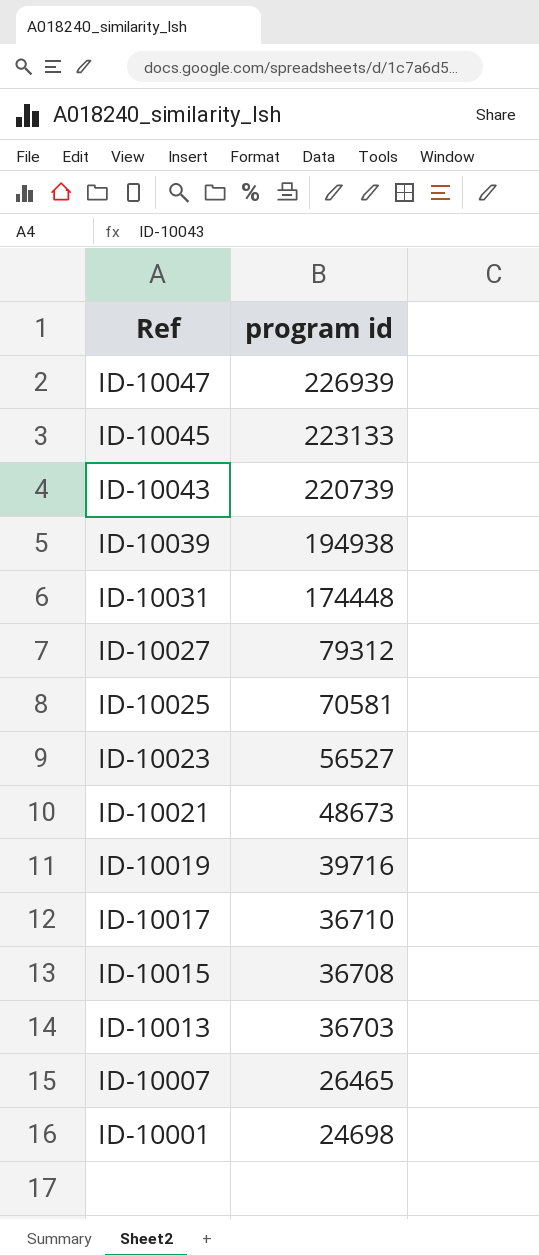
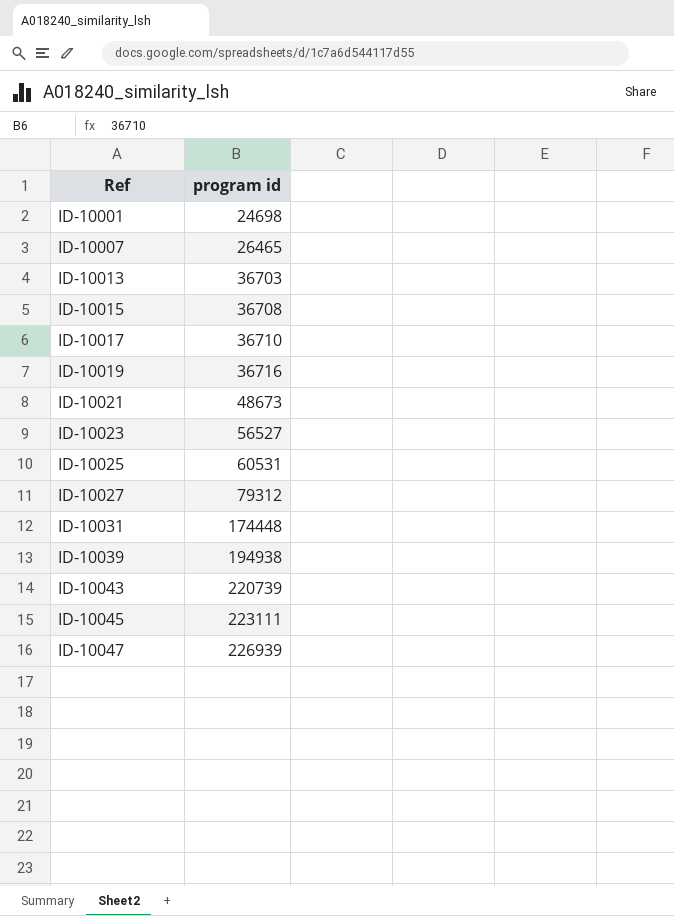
row order: Ref descending -> Ref ascending
ID-10019 | program id: 39716 -> 36716
ID-10025 | program id: 70581 -> 60531
ID-10045 | program id: 223133 -> 223111

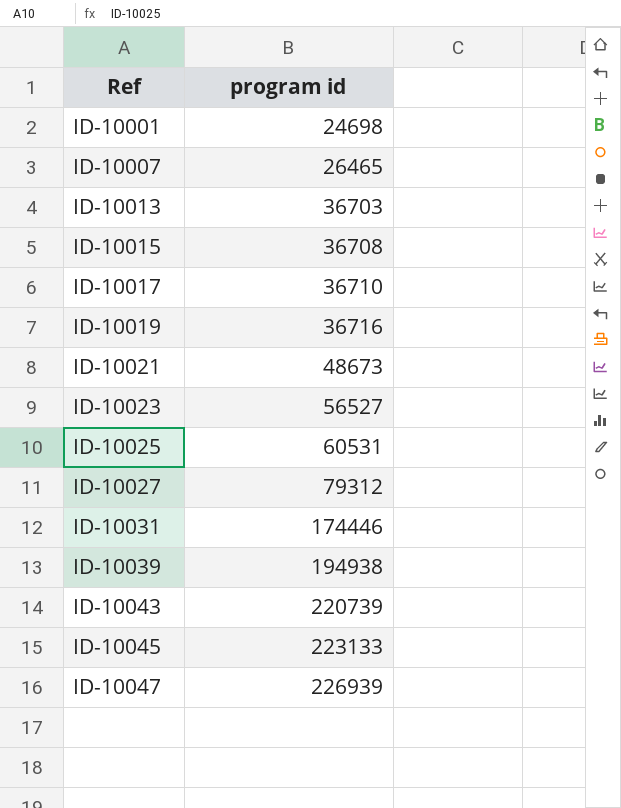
ID-10031 | program id: 174448 -> 174446
ID-10045 | program id: 223111 -> 223133

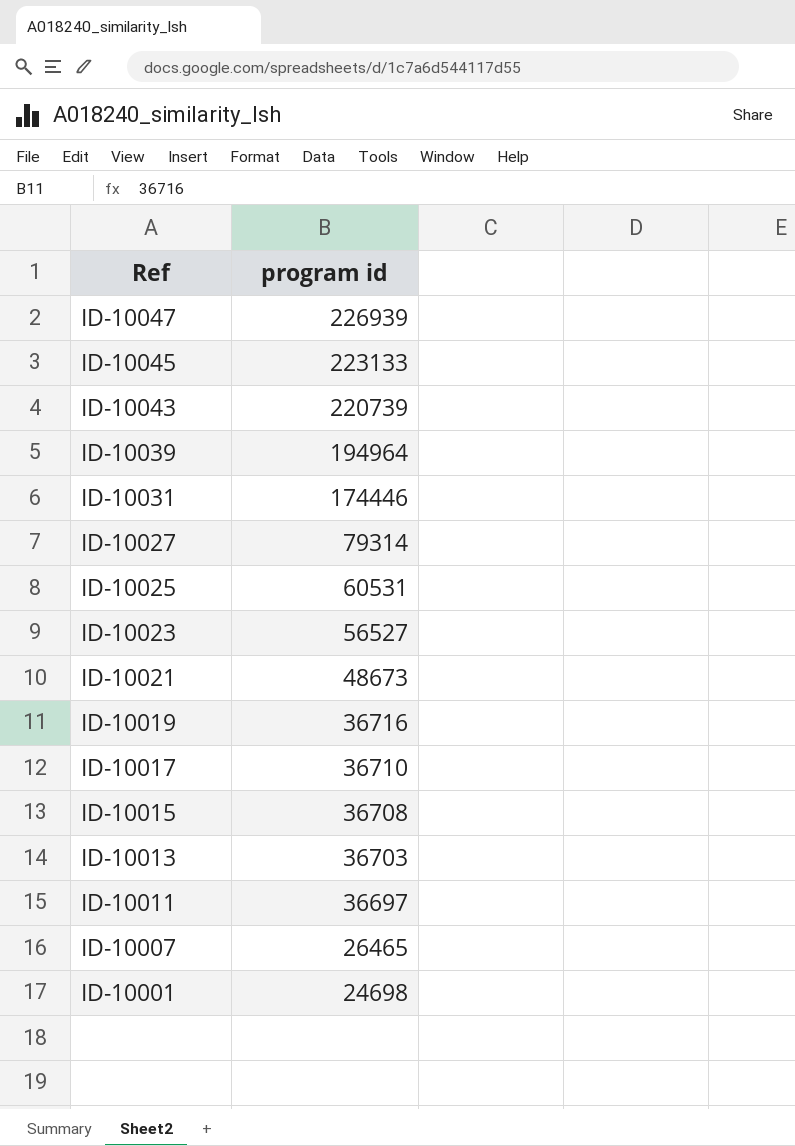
row order: Ref ascending -> Ref descending
ID-10039 | program id: 194938 -> 194964
ID-10027 | program id: 79312 -> 79314
row ID-10011: none -> 36697

